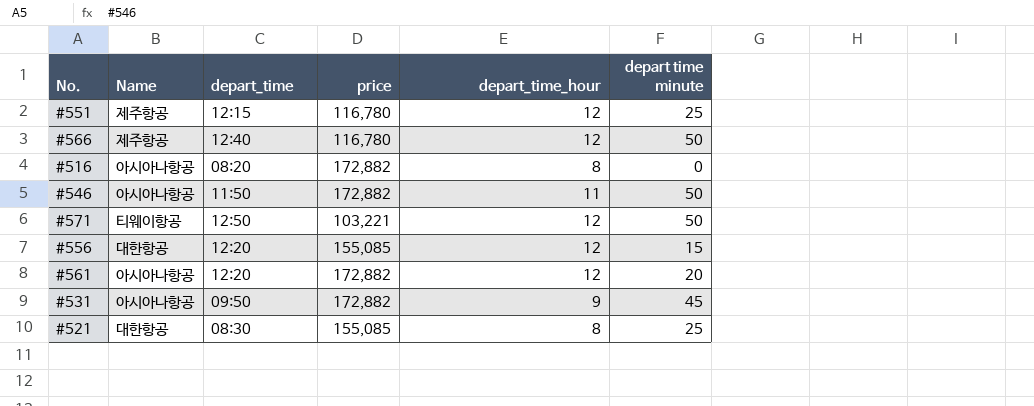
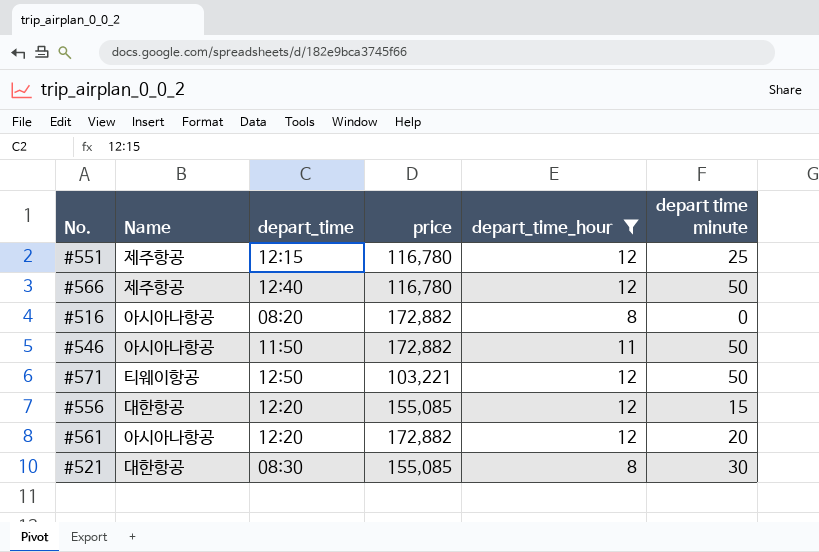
filter: none -> depart_time_hour != 9
#521 | depart time minute: 25 -> 30

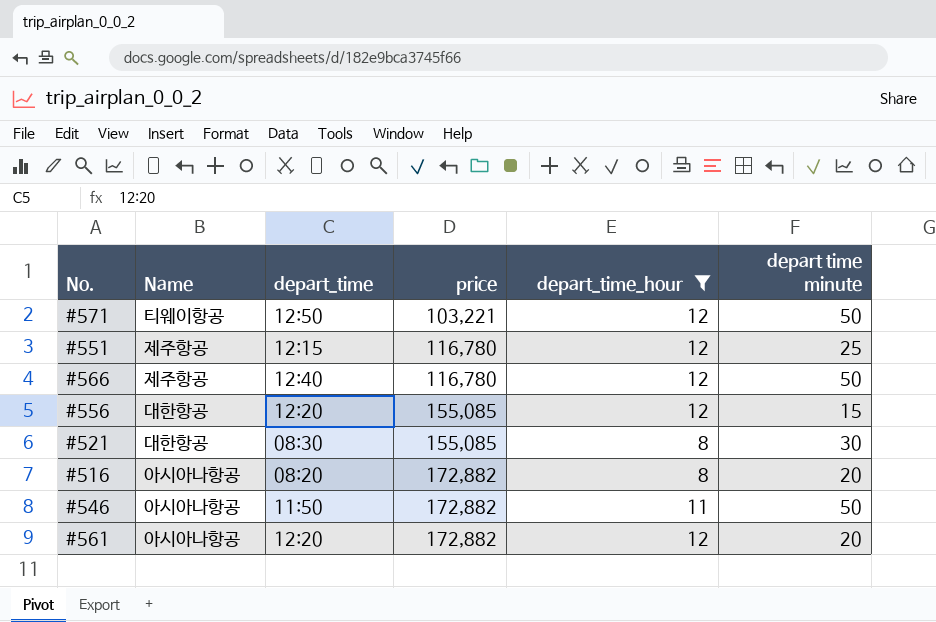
row order: none -> price ascending
#516 | depart time minute: 0 -> 20

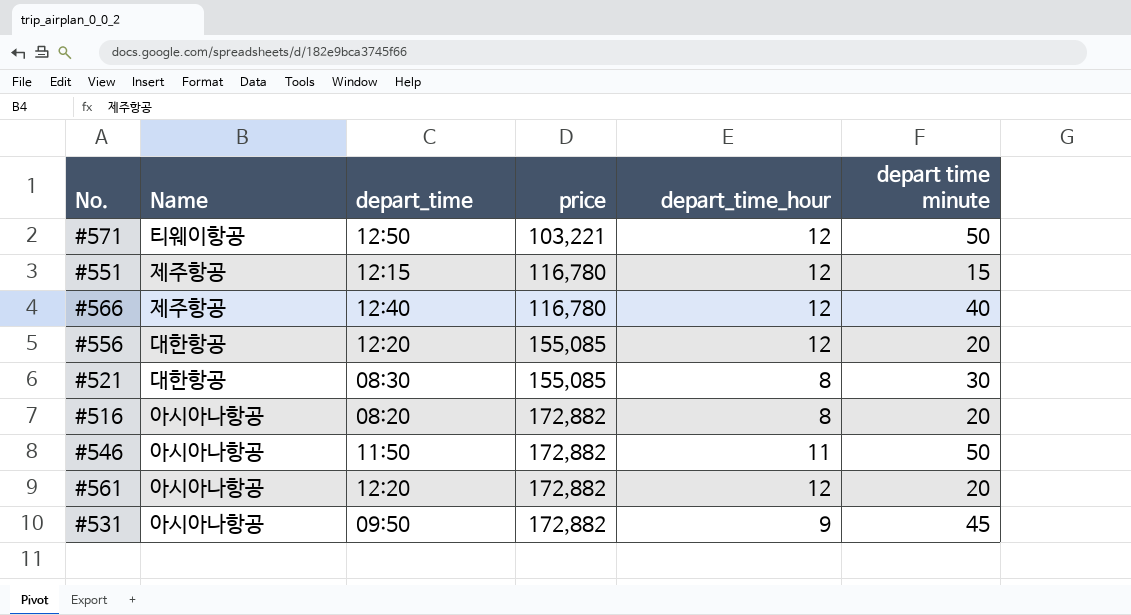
filter: depart_time_hour != 9 -> none
#551 | depart time minute: 25 -> 15
#566 | depart time minute: 50 -> 40
#556 | depart time minute: 15 -> 20

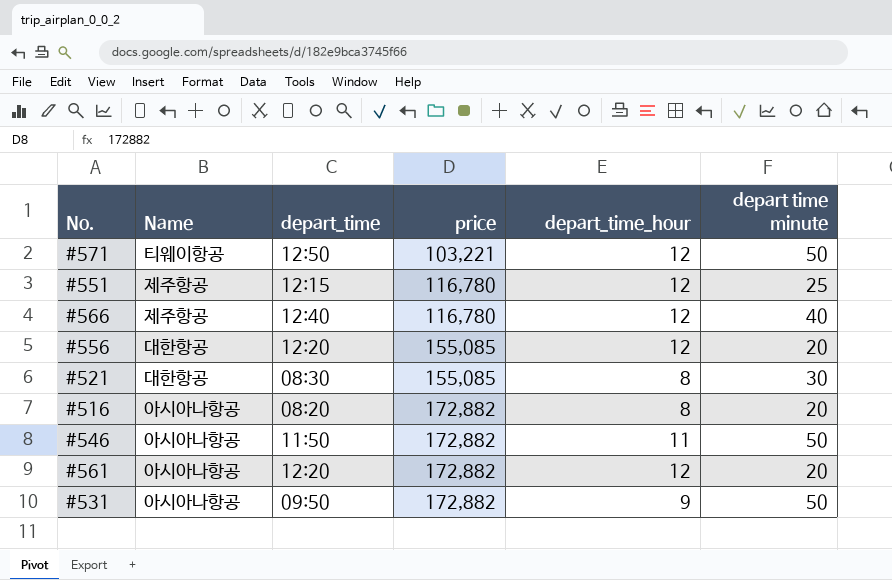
#551 | depart time minute: 15 -> 25
#531 | depart time minute: 45 -> 50

